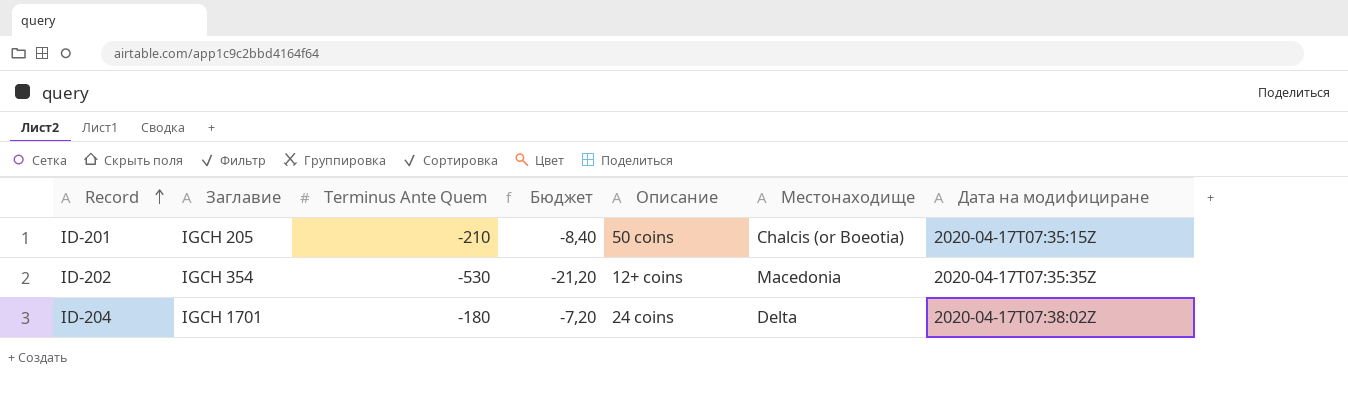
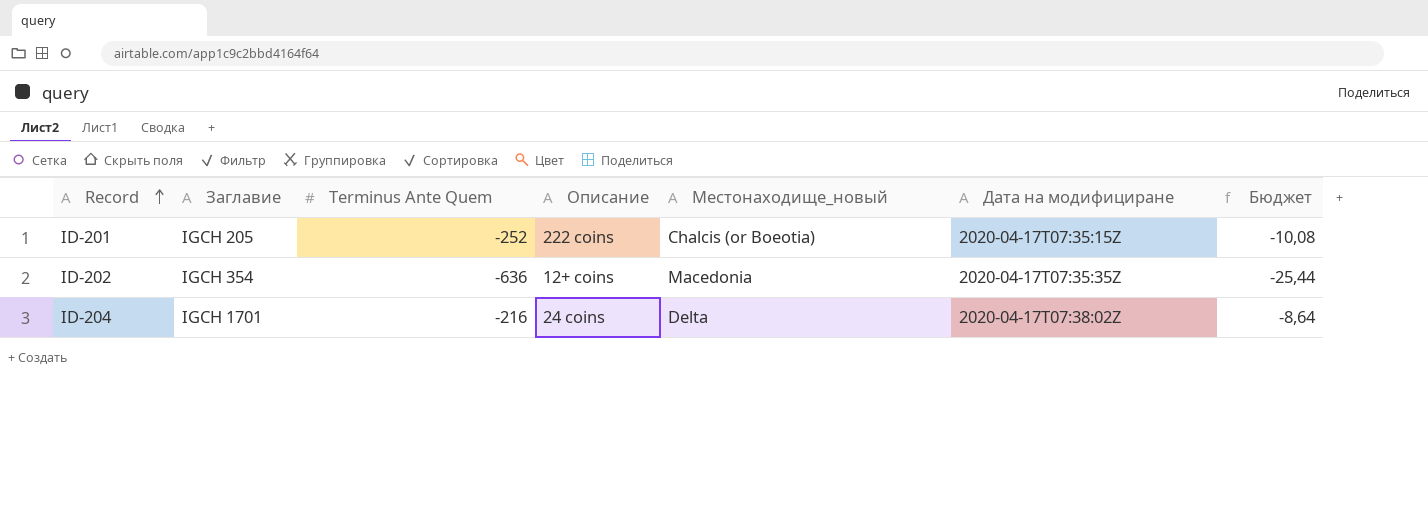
column name: Местонаходище -> Местонаходище_новый
column Бюджет | position: 4 -> 7
ID-201 | Terminus Ante Quem: -210 -> -252
ID-201 | Описание: 50 coins -> 222 coins
ID-201 | Бюджет: -8,40 -> -10,08
ID-202 | Terminus Ante Quem: -530 -> -636
ID-202 | Бюджет: -21,20 -> -25,44
ID-204 | Terminus Ante Quem: -180 -> -216
ID-204 | Бюджет: -7,20 -> -8,64

